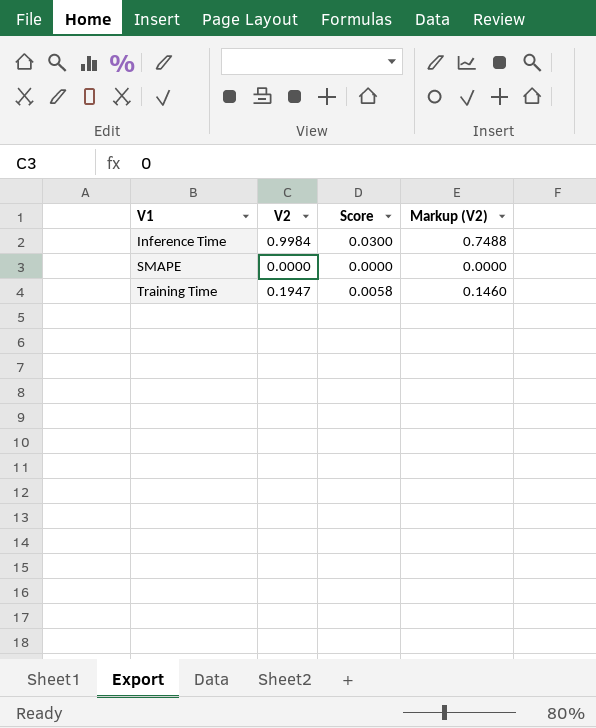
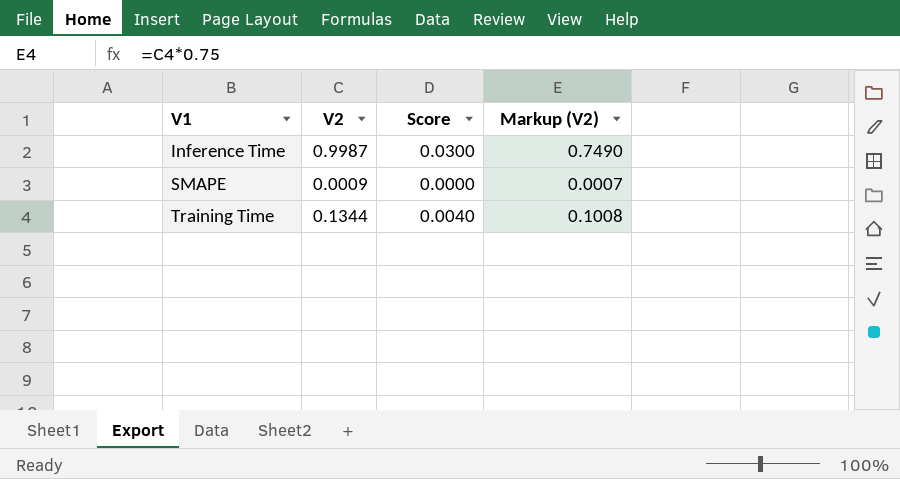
Inference Time | V2: 0.9984 -> 0.9987
Inference Time | Markup (V2): 0.7488 -> 0.7490
SMAPE | V2: 0.0000 -> 0.0009
SMAPE | Markup (V2): 0.0000 -> 0.0007
Training Time | V2: 0.1947 -> 0.1344
Training Time | Score: 0.0058 -> 0.0040
Training Time | Markup (V2): 0.1460 -> 0.1008

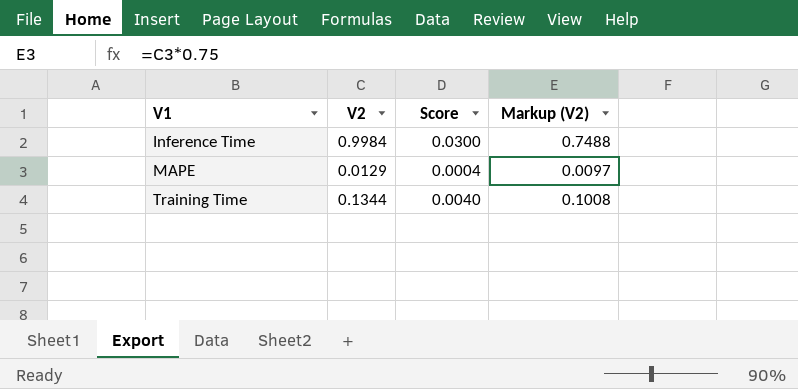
row SMAPE: 0.0009 | 0.0000 | 0.0007 -> none
Inference Time | V2: 0.9987 -> 0.9984
Inference Time | Markup (V2): 0.7490 -> 0.7488
row MAPE: none -> 0.0129 | 0.0004 | 0.0097

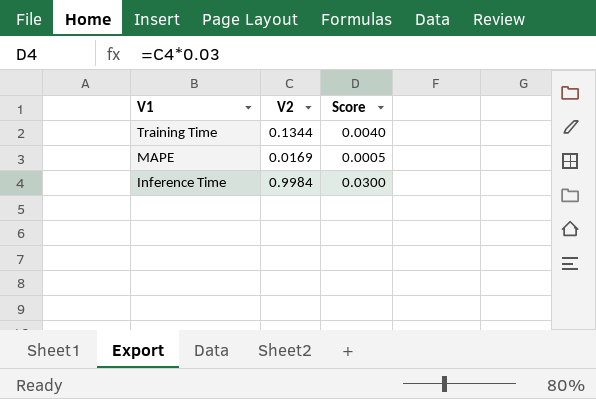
row order: V1 ascending -> V1 descending
column Markup (V2) | formula: [V2] * 0.75 -> none
MAPE | V2: 0.0129 -> 0.0169
MAPE | Score: 0.0004 -> 0.0005

